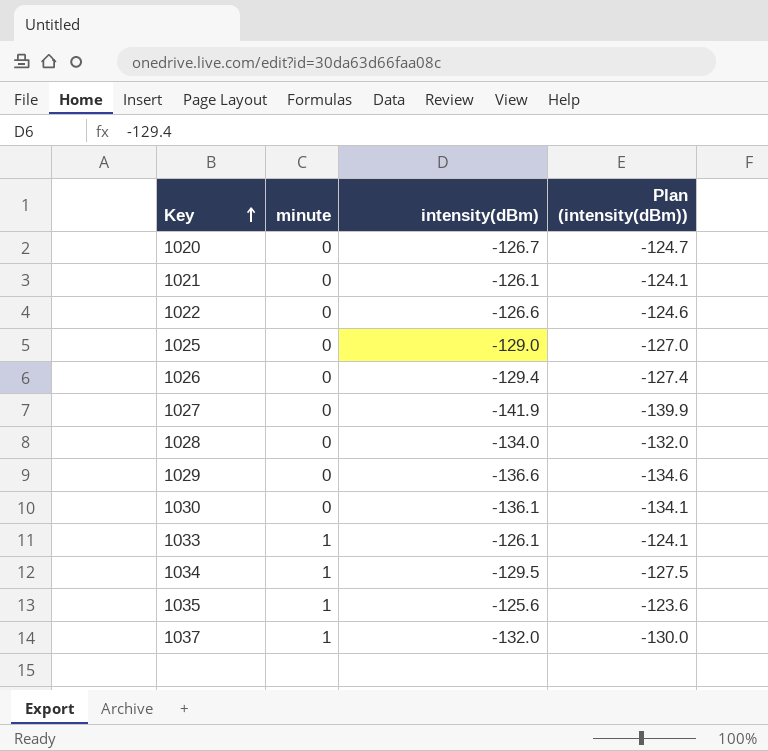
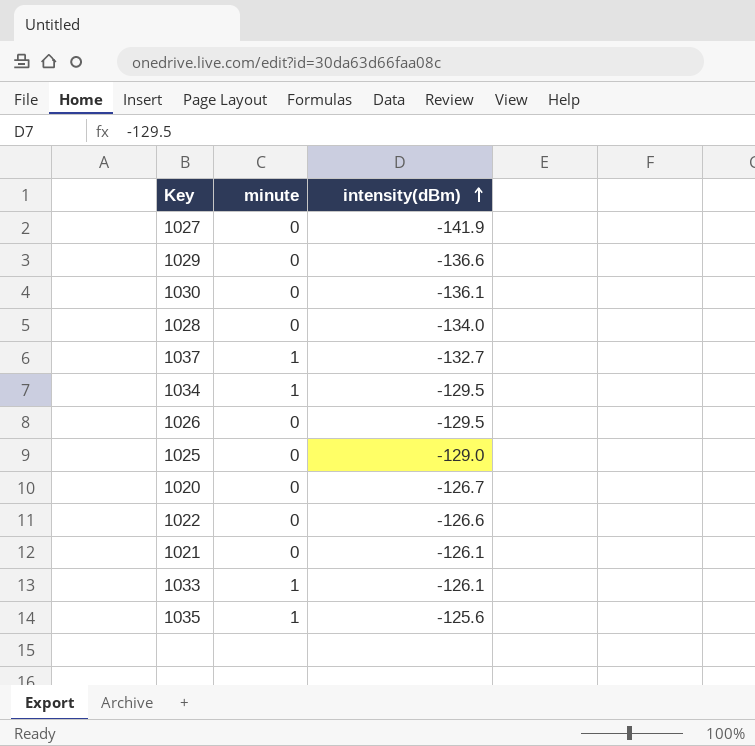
row order: Key ascending -> intensity(dBm) ascending
column Plan (intensity(dBm)) | formula: [intensity(dBm)] + 2 -> none
1037 | intensity(dBm): -132.0 -> -132.7
1026 | intensity(dBm): -129.4 -> -129.5

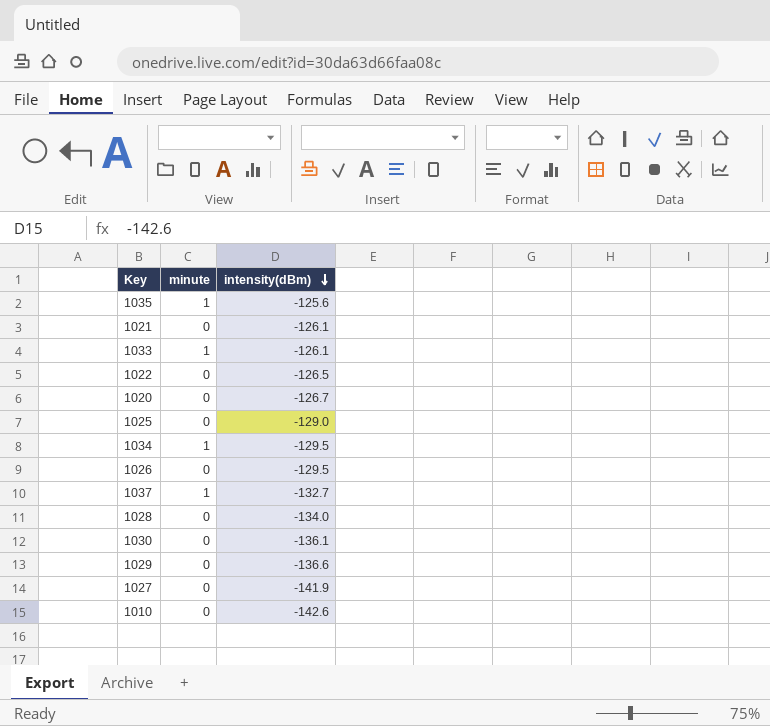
row order: intensity(dBm) ascending -> intensity(dBm) descending
1022 | intensity(dBm): -126.6 -> -126.5
row 1010: none -> 0 | -142.6

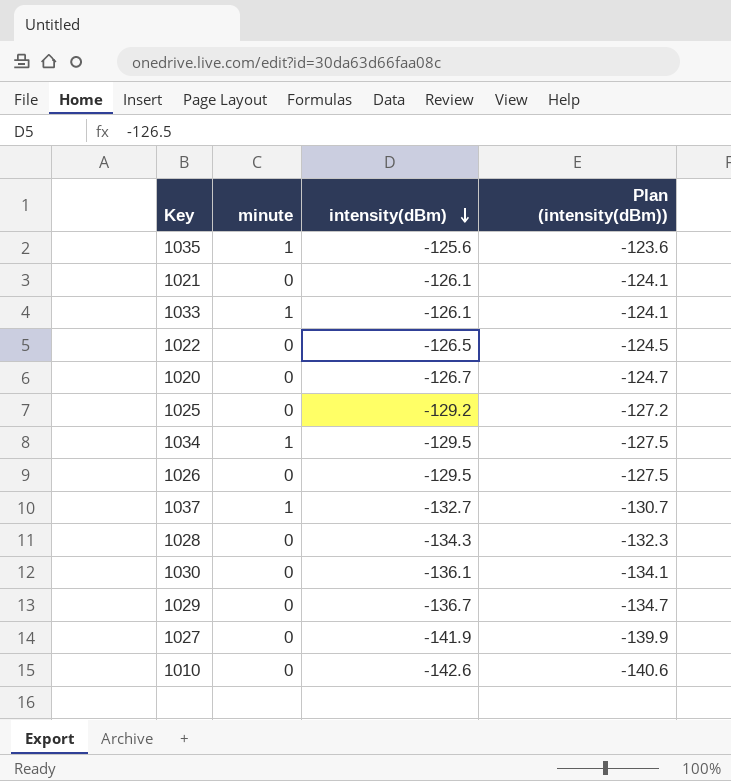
column Plan (intensity(dBm)) | formula: none -> [intensity(dBm)] + 2
1025 | intensity(dBm): -129.0 -> -129.2
1028 | intensity(dBm): -134.0 -> -134.3
1029 | intensity(dBm): -136.6 -> -136.7

